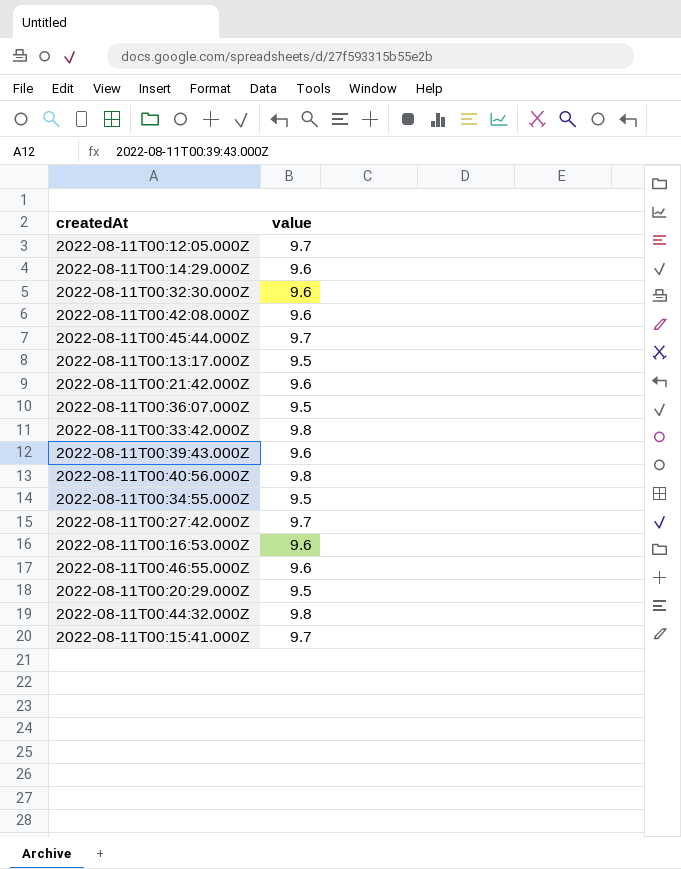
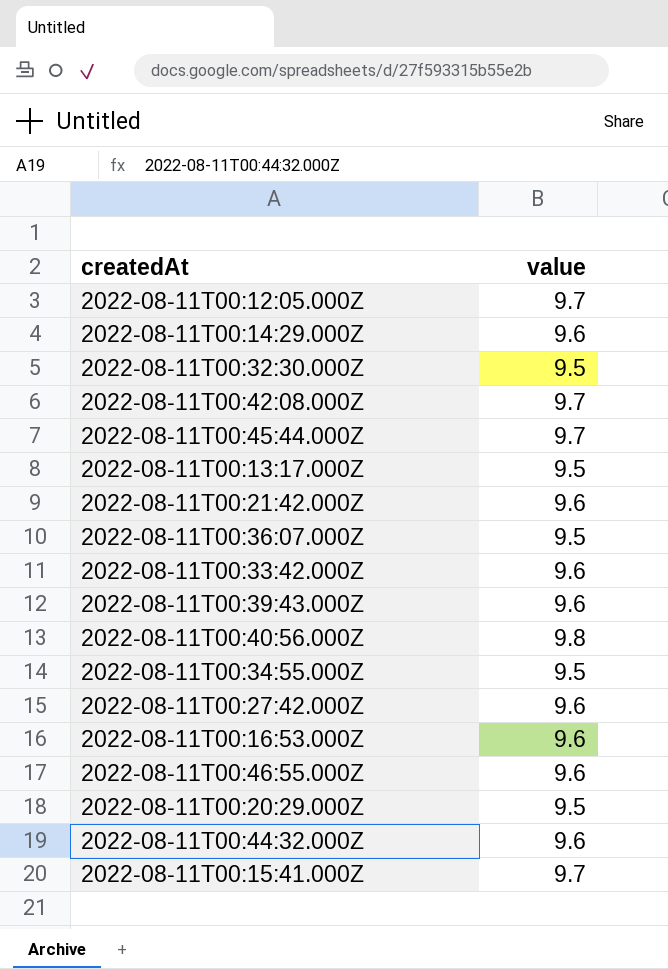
2022-08-11T00:32:30.000Z | value: 9.6 -> 9.5
2022-08-11T00:42:08.000Z | value: 9.6 -> 9.7
2022-08-11T00:33:42.000Z | value: 9.8 -> 9.6
2022-08-11T00:27:42.000Z | value: 9.7 -> 9.6
2022-08-11T00:44:32.000Z | value: 9.8 -> 9.6

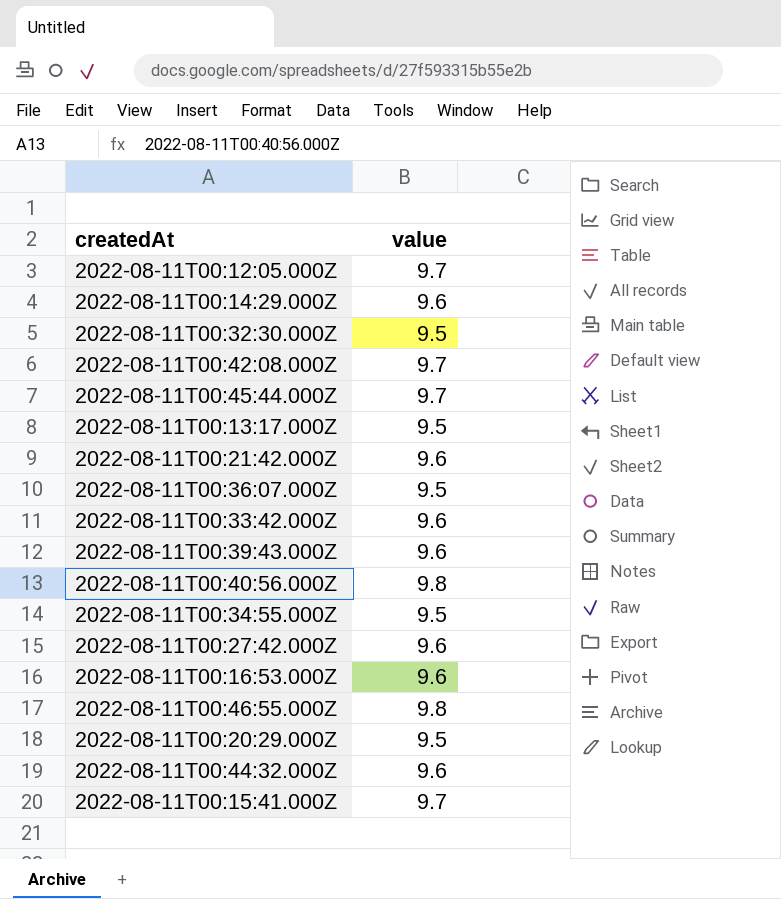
2022-08-11T00:46:55.000Z | value: 9.6 -> 9.8

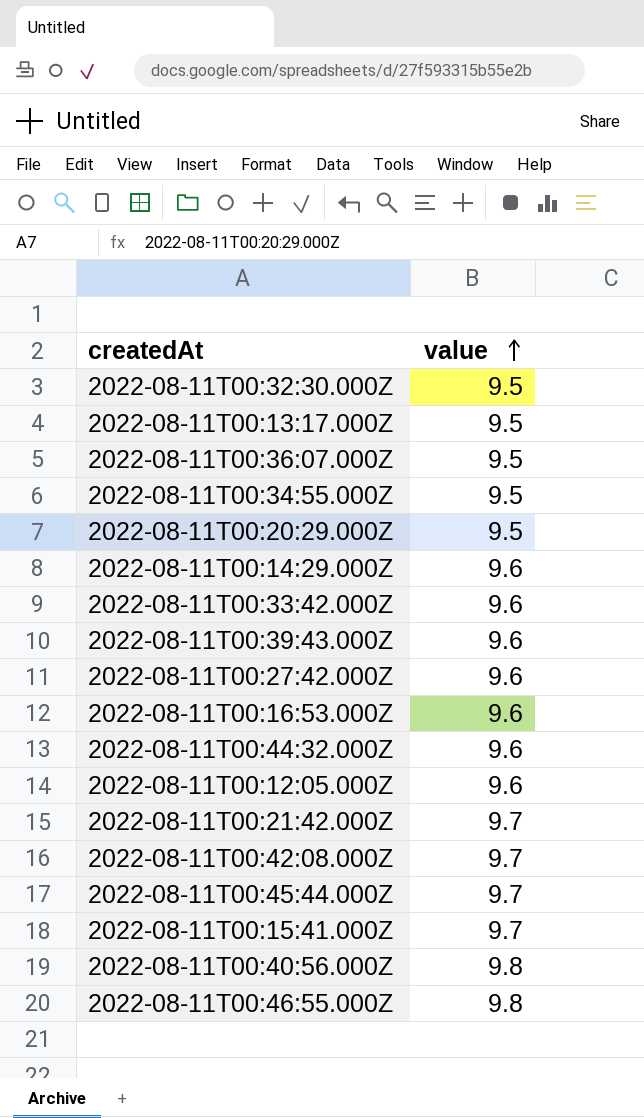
row order: none -> value ascending
2022-08-11T00:12:05.000Z | value: 9.7 -> 9.6
2022-08-11T00:21:42.000Z | value: 9.6 -> 9.7

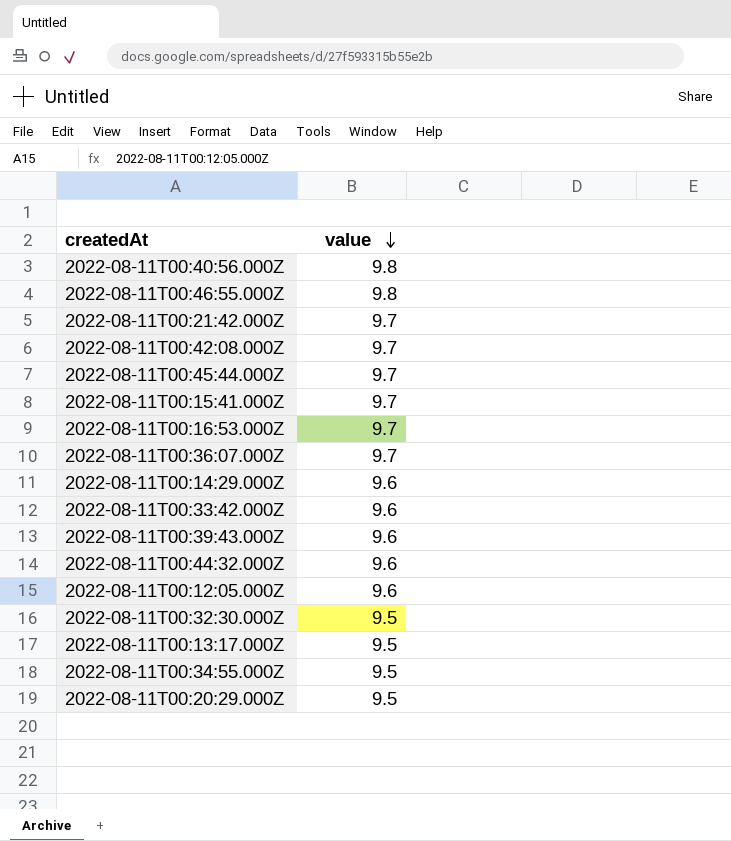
row order: value ascending -> value descending
row 2022-08-11T00:27:42.000Z: 9.6 -> none
2022-08-11T00:16:53.000Z | value: 9.6 -> 9.7
2022-08-11T00:36:07.000Z | value: 9.5 -> 9.7

